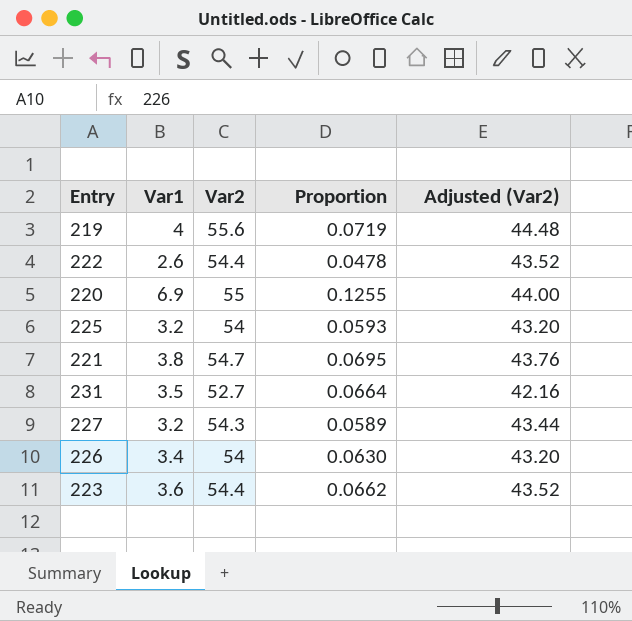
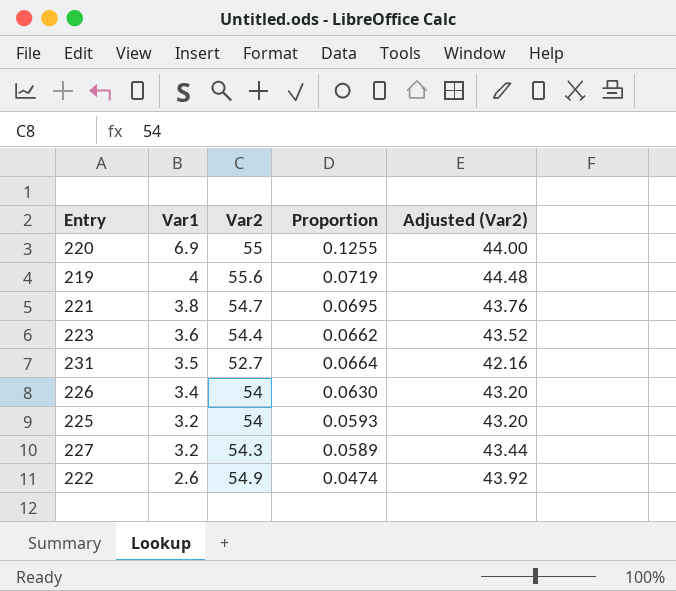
row order: none -> Var1 descending
222 | Var2: 54.4 -> 54.9
222 | Proportion: 0.0478 -> 0.0474
222 | Adjusted (Var2): 43.52 -> 43.92

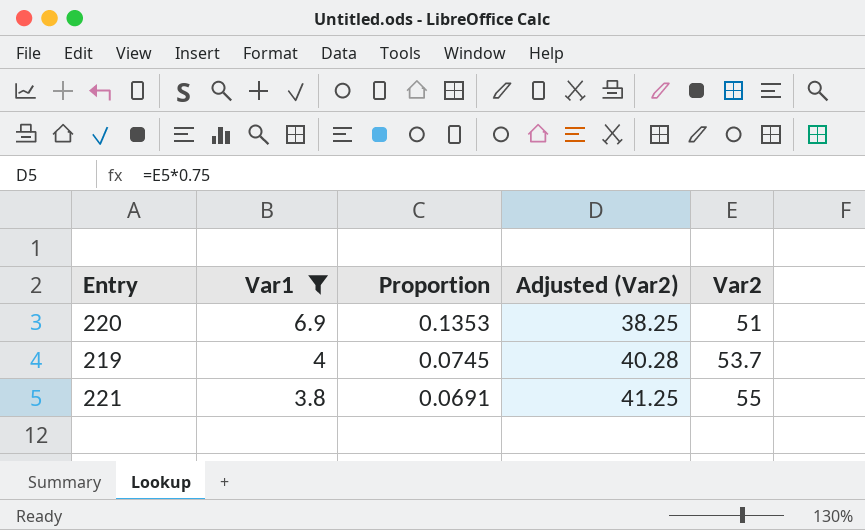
filter: none -> Var1 >= 3.8
column Adjusted (Var2) | formula: [Var2] * 0.8 -> [Var2] * 0.75
column Var2 | position: 3 -> 5
220 | Proportion: 0.1255 -> 0.1353
220 | Var2: 55 -> 51
219 | Proportion: 0.0719 -> 0.0745
219 | Var2: 55.6 -> 53.7
221 | Proportion: 0.0695 -> 0.0691
221 | Var2: 54.7 -> 55

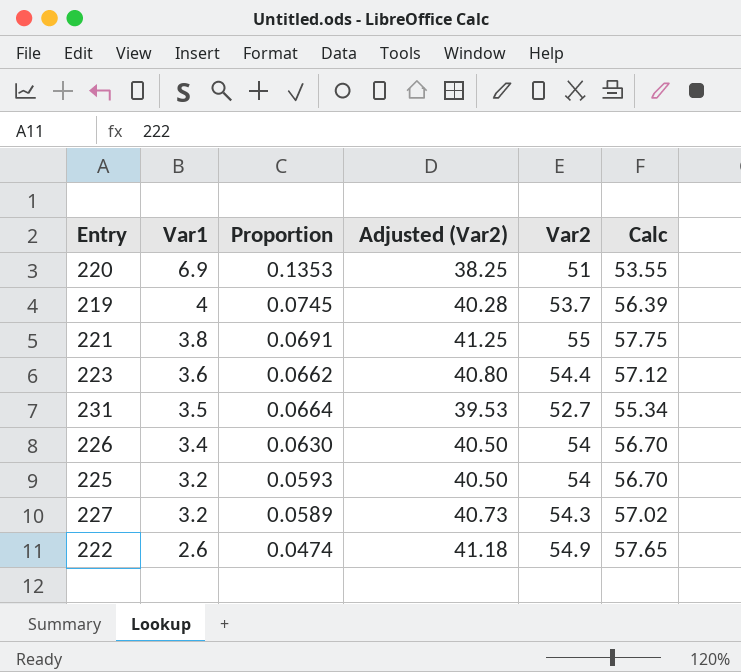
filter: Var1 >= 3.8 -> none
column Calc | formula: none -> [Var2] * 1.05

